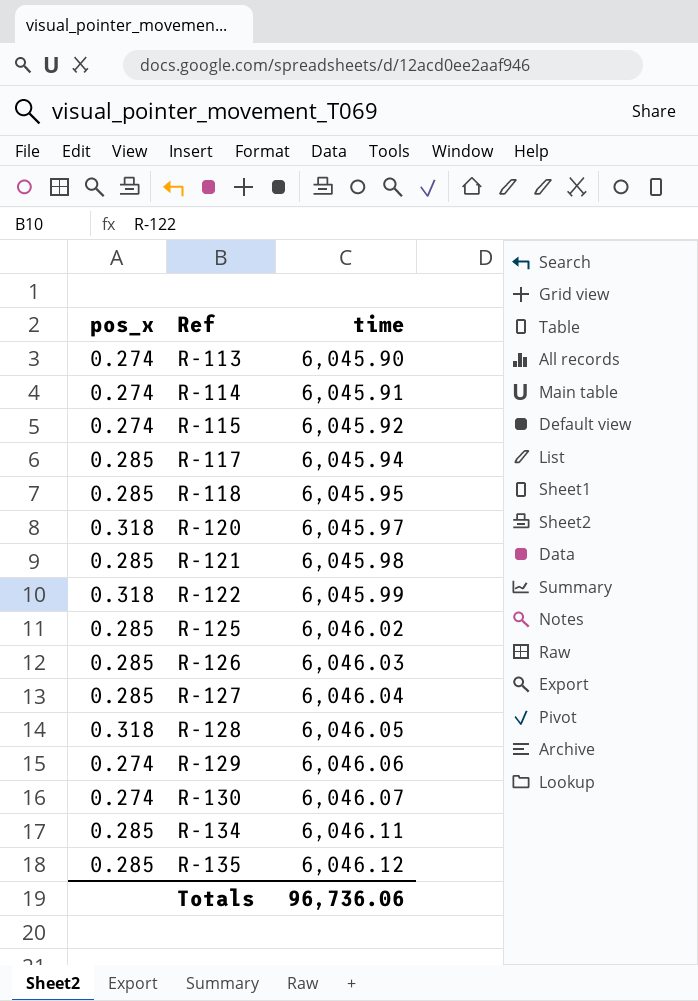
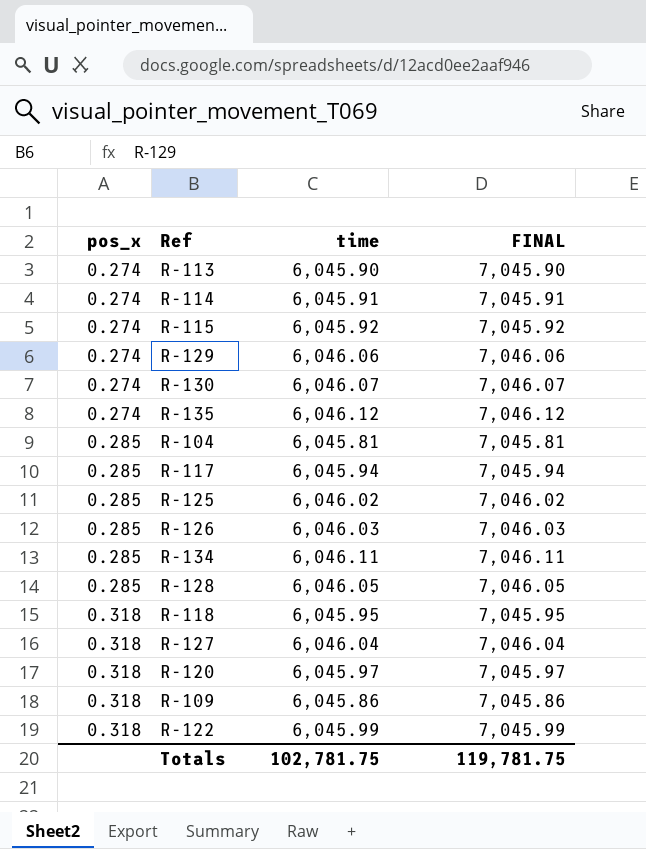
row order: Ref ascending -> pos_x ascending
column FINAL | formula: none -> [time] + 1000
row R-121: 0.285 | 6,045.98 -> none
R-135 | pos_x: 0.285 -> 0.274
row R-104: none -> 0.285 | 6,045.81 | 7,045.81
R-128 | pos_x: 0.318 -> 0.285
R-118 | pos_x: 0.285 -> 0.318
R-127 | pos_x: 0.285 -> 0.318
row R-109: none -> 0.318 | 6,045.86 | 7,045.86
Totals | time: 96,736.06 -> 102,781.75

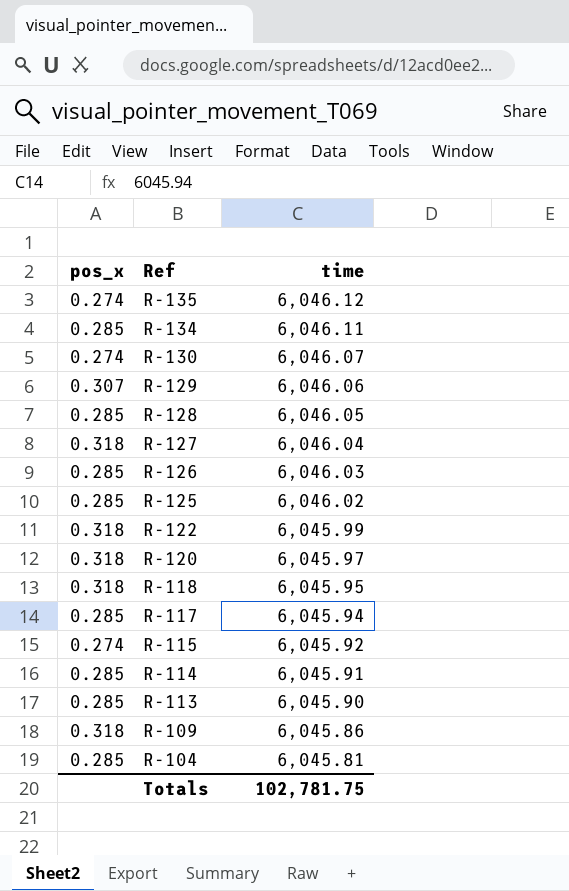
row order: pos_x ascending -> Ref descending
column FINAL | formula: [time] + 1000 -> none
R-129 | pos_x: 0.274 -> 0.307
R-114 | pos_x: 0.274 -> 0.285
R-113 | pos_x: 0.274 -> 0.285

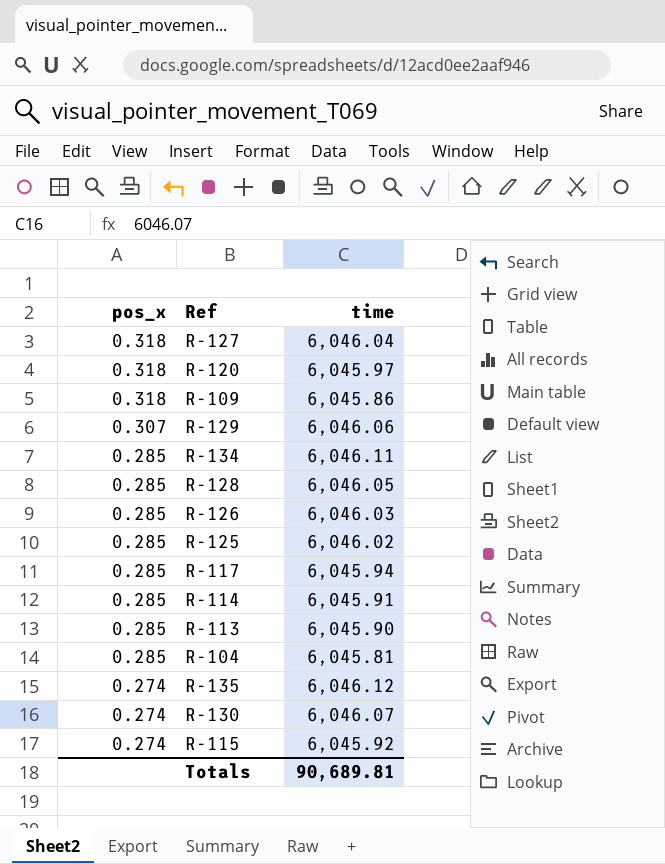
row order: Ref descending -> pos_x descending
row R-122: 0.318 | 6,045.99 -> none
row R-118: 0.318 | 6,045.95 -> none
Totals | time: 102,781.75 -> 90,689.81

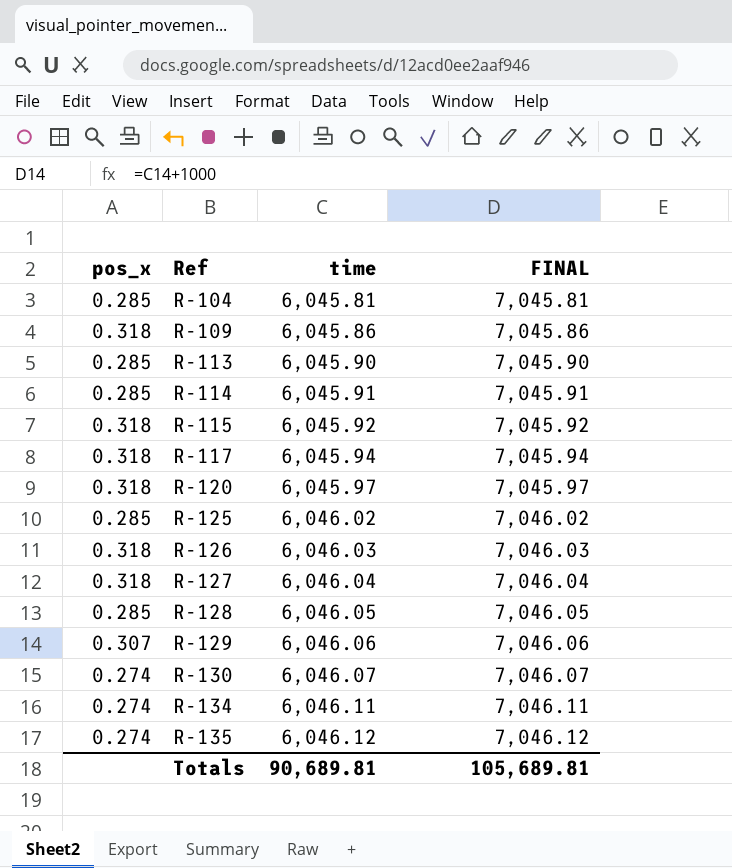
row order: pos_x descending -> Ref ascending
column FINAL | formula: none -> [time] + 1000
R-115 | pos_x: 0.274 -> 0.318
R-117 | pos_x: 0.285 -> 0.318
R-126 | pos_x: 0.285 -> 0.318
R-134 | pos_x: 0.285 -> 0.274

